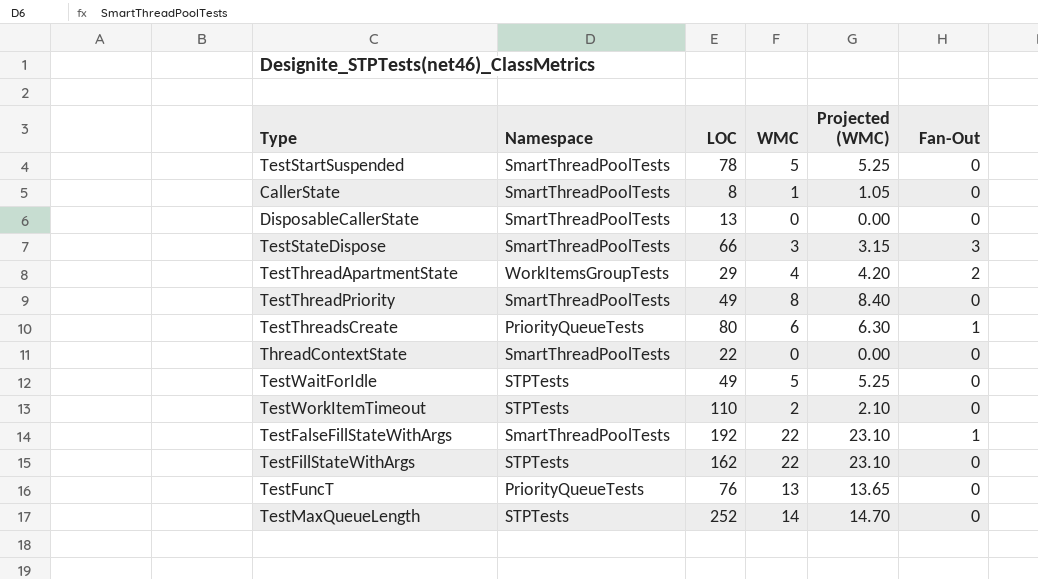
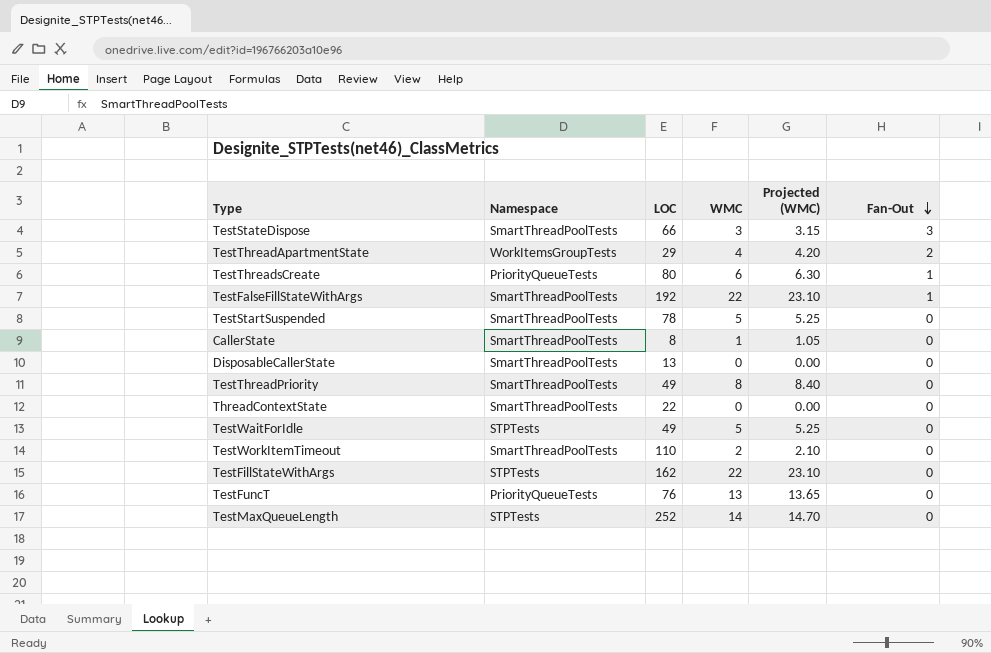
row order: none -> Fan-Out descending
TestWorkItemTimeout | Namespace: STPTests -> SmartThreadPoolTests

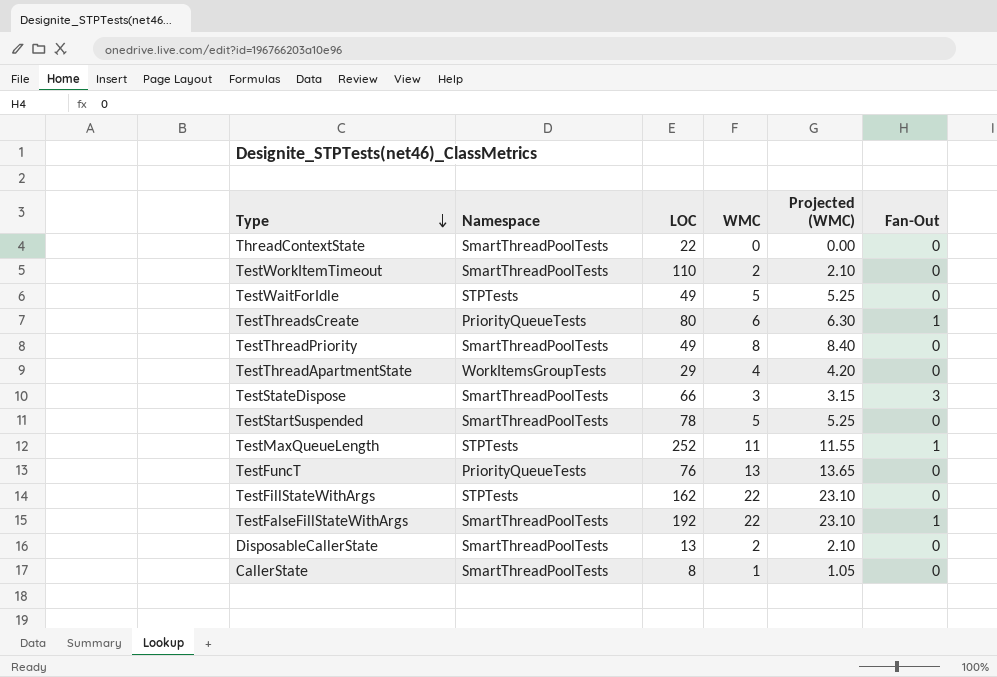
row order: Fan-Out descending -> Type descending
TestThreadApartmentState | Fan-Out: 2 -> 0
TestMaxQueueLength | WMC: 14 -> 11
TestMaxQueueLength | Projected (WMC): 14.70 -> 11.55
TestMaxQueueLength | Fan-Out: 0 -> 1
DisposableCallerState | WMC: 0 -> 2
DisposableCallerState | Projected (WMC): 0.00 -> 2.10

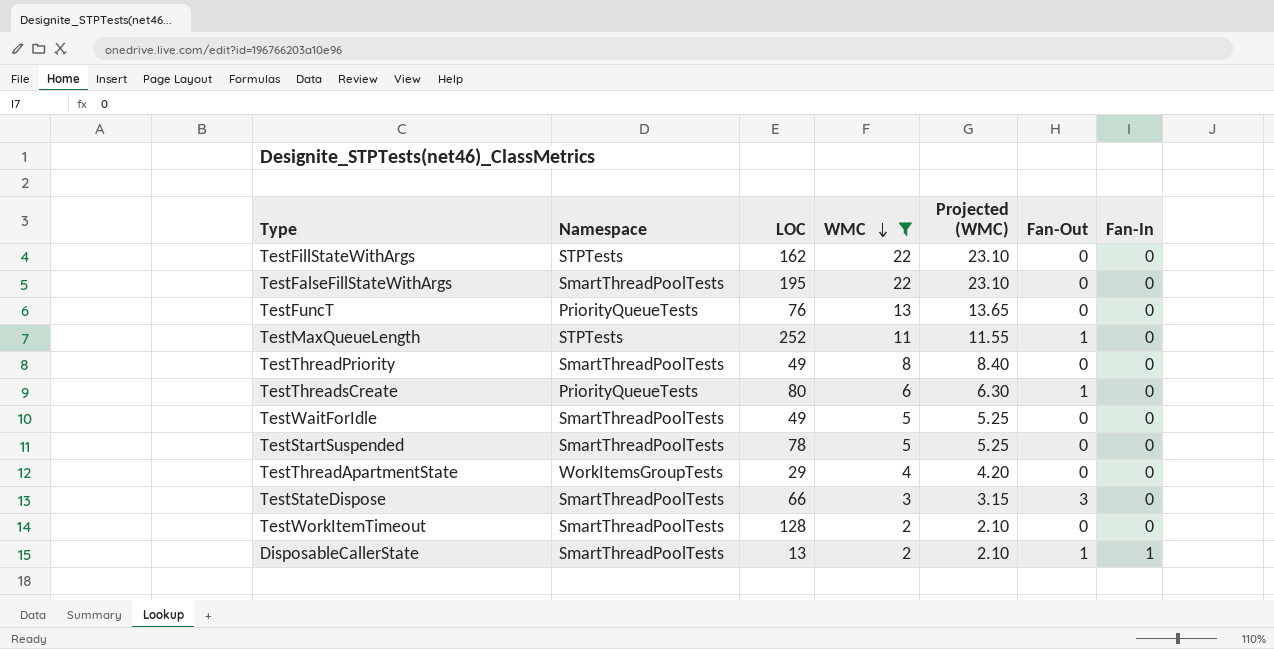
filter: none -> WMC >= 2
row order: Type descending -> WMC descending
column Fan-In | position: none -> 7
TestFalseFillStateWithArgs | LOC: 192 -> 195
TestFalseFillStateWithArgs | Fan-Out: 1 -> 0
TestWaitForIdle | Namespace: STPTests -> SmartThreadPoolTests
TestWorkItemTimeout | LOC: 110 -> 128
DisposableCallerState | Fan-Out: 0 -> 1

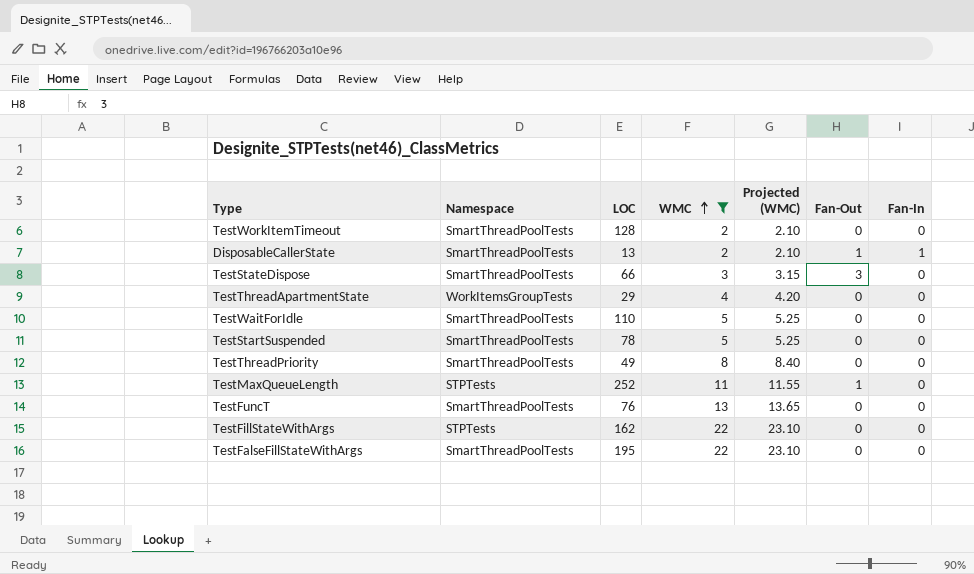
row order: WMC descending -> WMC ascending
row TestThreadsCreate: PriorityQueueTests | 80 | 6 | 6.30 | 1 | 0 -> none
TestWaitForIdle | LOC: 49 -> 110
TestFuncT | Namespace: PriorityQueueTests -> SmartThreadPoolTests

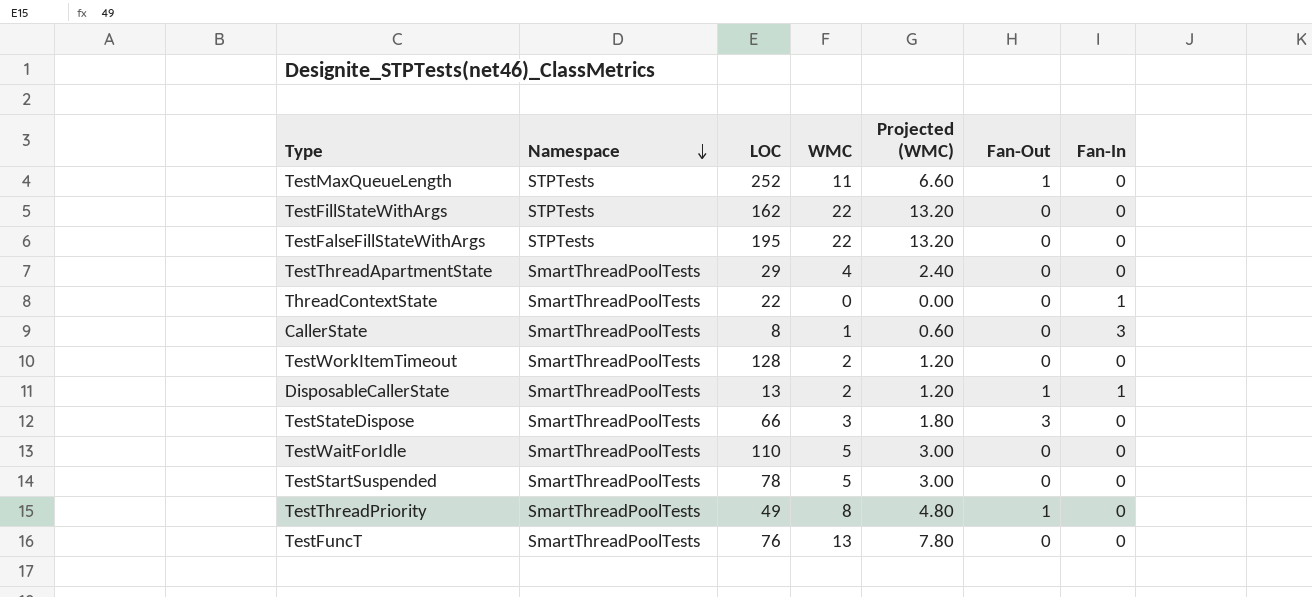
filter: WMC >= 2 -> none
row order: WMC ascending -> Namespace descending
column Projected (WMC) | formula: [WMC] * 1.05 -> [WMC] * 0.6
TestFalseFillStateWithArgs | Namespace: SmartThreadPoolTests -> STPTests
TestThreadApartmentState | Namespace: WorkItemsGroupTests -> SmartThreadPoolTests
TestThreadPriority | Fan-Out: 0 -> 1

